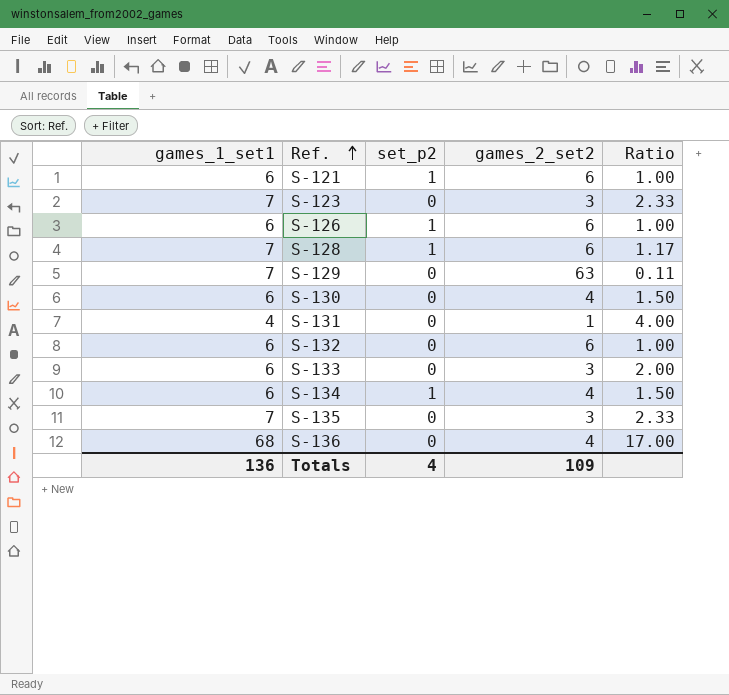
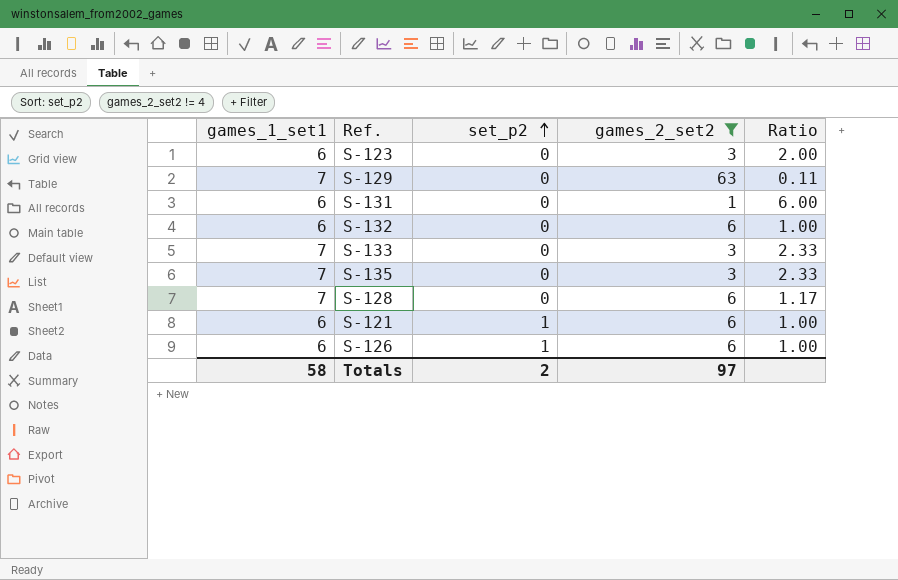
filter: none -> games_2_set2 != 4
row order: Ref. ascending -> set_p2 ascending
S-123 | games_1_set1: 7 -> 6
S-123 | Ratio: 2.33 -> 2.00
S-131 | games_1_set1: 4 -> 6
S-131 | Ratio: 4.00 -> 6.00
S-133 | games_1_set1: 6 -> 7
S-133 | Ratio: 2.00 -> 2.33
S-128 | set_p2: 1 -> 0
Totals | games_1_set1: 136 -> 58
Totals | set_p2: 4 -> 2
Totals | games_2_set2: 109 -> 97

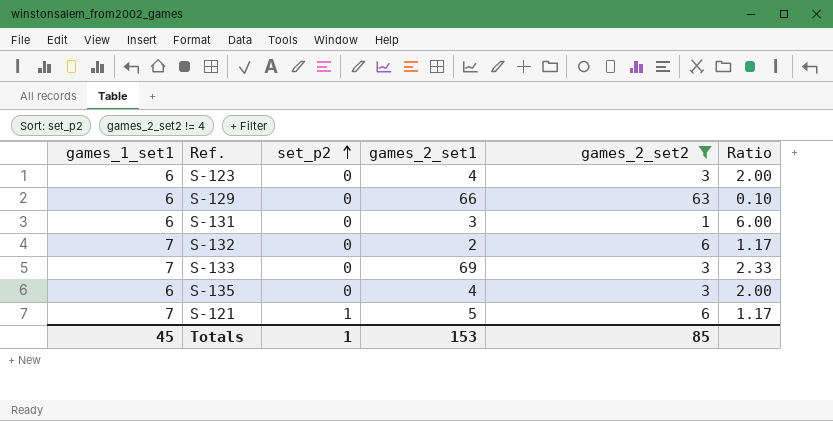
column games_2_set1 | position: none -> 4
row S-128: 7 | 0 | 6 | 1.17 -> none
row S-126: 6 | 1 | 6 | 1.00 -> none
S-129 | games_1_set1: 7 -> 6
S-129 | Ratio: 0.11 -> 0.10
S-132 | games_1_set1: 6 -> 7
S-132 | Ratio: 1.00 -> 1.17
S-135 | games_1_set1: 7 -> 6
S-135 | Ratio: 2.33 -> 2.00
S-121 | games_1_set1: 6 -> 7
S-121 | Ratio: 1.00 -> 1.17
Totals | games_1_set1: 58 -> 45
Totals | set_p2: 2 -> 1
Totals | games_2_set2: 97 -> 85

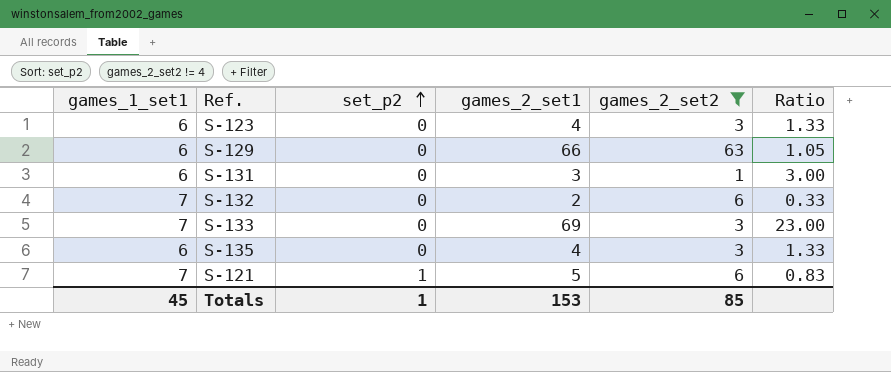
column Ratio | formula: [games_1_set1] / [games_2_set2] -> [games_2_set1] / [games_2_set2]

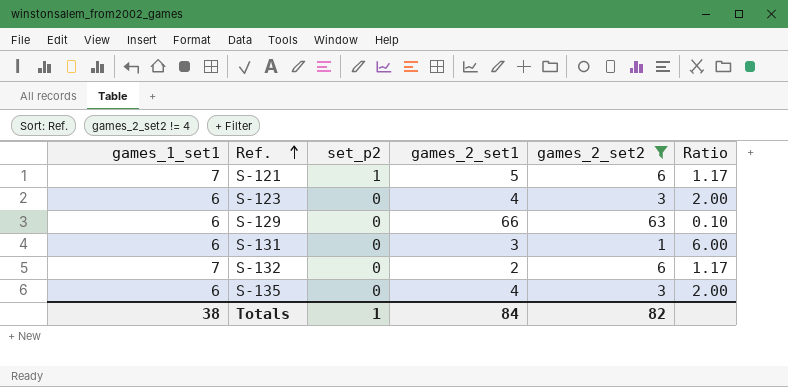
row order: set_p2 ascending -> Ref. ascending
column Ratio | formula: [games_2_set1] / [games_2_set2] -> [games_1_set1] / [games_2_set2]
row S-133: 7 | 0 | 69 | 3 | 23.00 -> none
Totals | games_1_set1: 45 -> 38
Totals | games_2_set1: 153 -> 84
Totals | games_2_set2: 85 -> 82

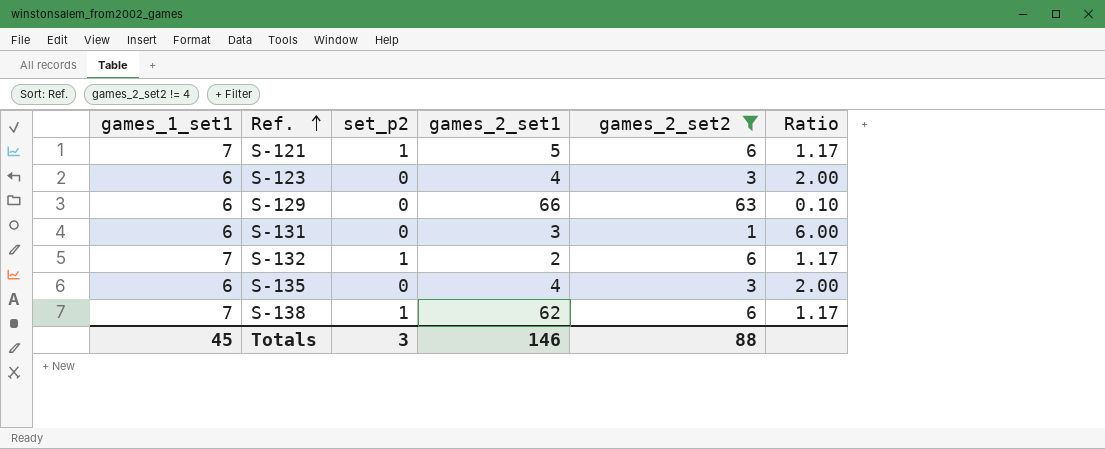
S-132 | set_p2: 0 -> 1
row S-138: none -> 7 | 1 | 62 | 6 | 1.17
Totals | games_1_set1: 38 -> 45
Totals | set_p2: 1 -> 3
Totals | games_2_set1: 84 -> 146
Totals | games_2_set2: 82 -> 88

